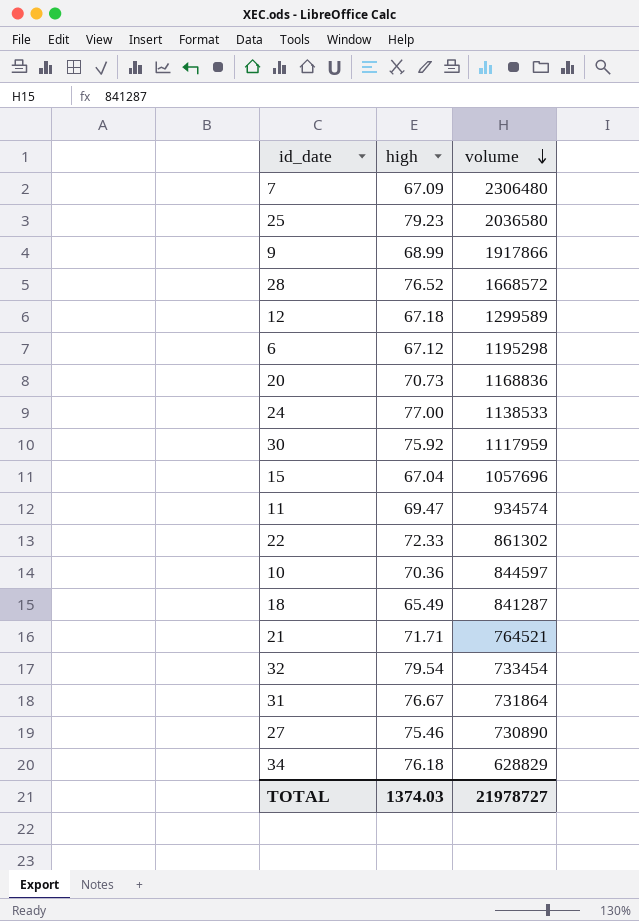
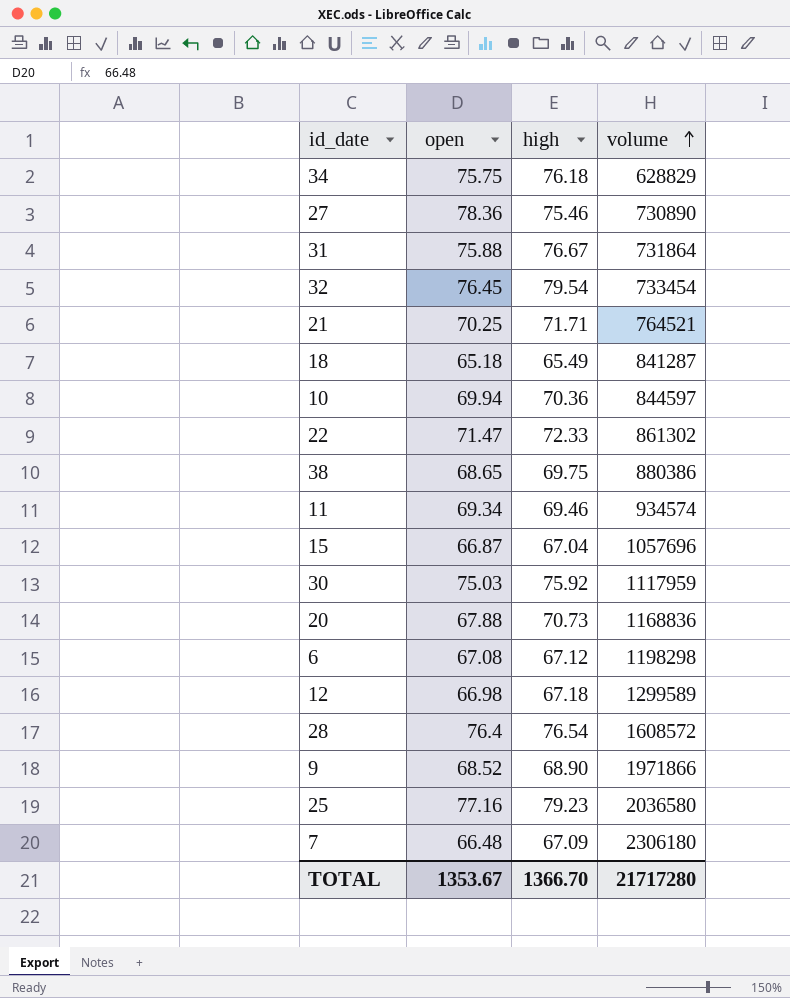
row order: volume descending -> volume ascending
column open | position: none -> 2
row 24: 77.00 | 1138533 -> none
row 38: none -> 68.65 | 69.75 | 880386
11 | high: 69.47 -> 69.46
6 | volume: 1195298 -> 1198298
28 | high: 76.52 -> 76.54
28 | volume: 1668572 -> 1608572
9 | high: 68.99 -> 68.90
9 | volume: 1917866 -> 1971866
7 | volume: 2306480 -> 2306180
TOTAL | high: 1374.03 -> 1366.70
TOTAL | volume: 21978727 -> 21717280

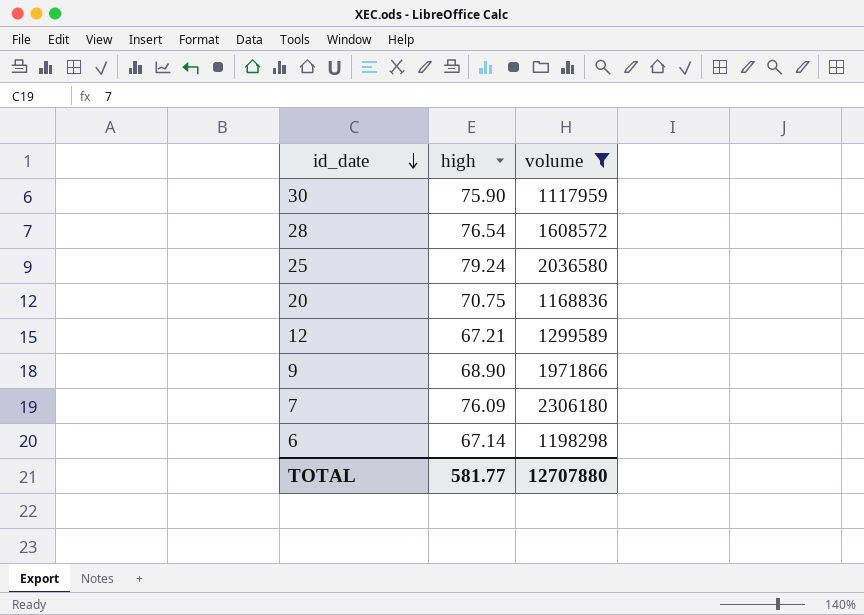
filter: none -> volume >= 1117959
row order: volume ascending -> id_date descending
column open | position: 2 -> none
30 | high: 75.92 -> 75.90
25 | high: 79.23 -> 79.24
20 | high: 70.73 -> 70.75
12 | high: 67.18 -> 67.21
7 | high: 67.09 -> 76.09
6 | high: 67.12 -> 67.14
TOTAL | high: 1366.70 -> 581.77
TOTAL | volume: 21717280 -> 12707880

